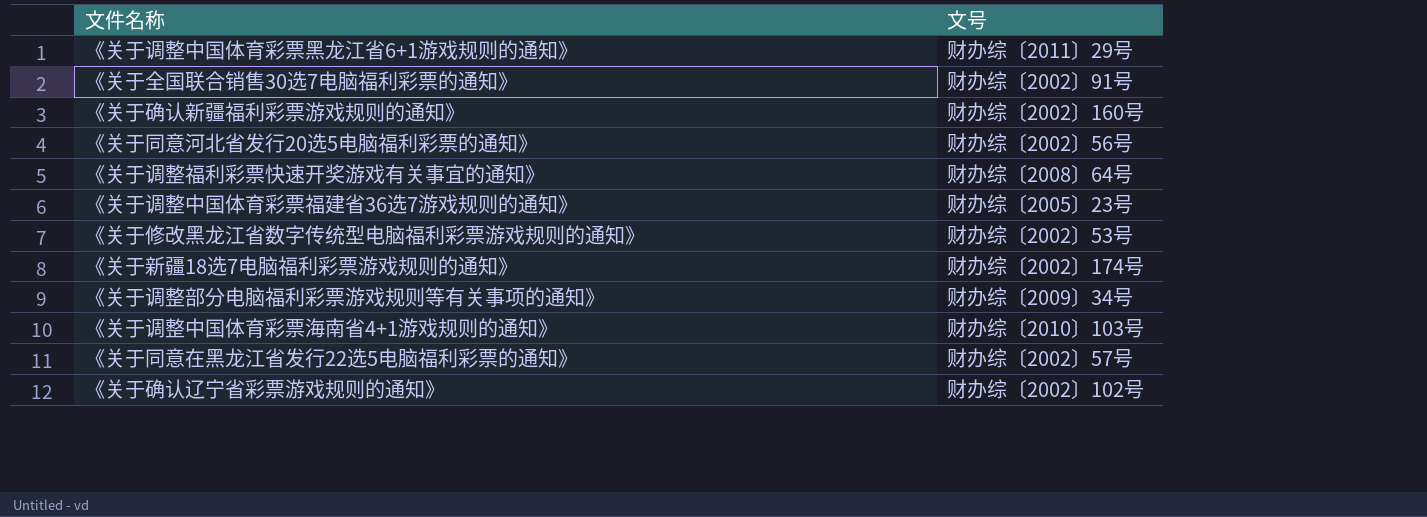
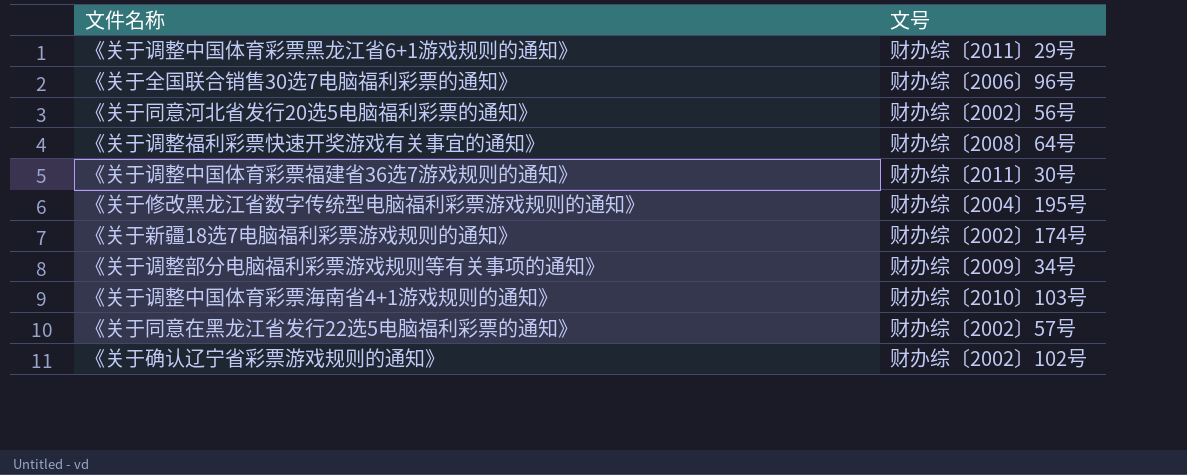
row 《关于确认新疆福利彩票游戏规则的通知》: 财办综〔2002〕160号 -> none
《关于全国联合销售30选7电脑福利彩票的通知》 | 文号: 财办综〔2002〕91号 -> 财办综〔2006〕96号
《关于调整中国体育彩票福建省36选7游戏规则的通知》 | 文号: 财办综〔2005〕23号 -> 财办综〔2011〕30号
《关于修改黑龙江省数字传统型电脑福利彩票游戏规则的通知》 | 文号: 财办综〔2002〕53号 -> 财办综〔2004〕195号

